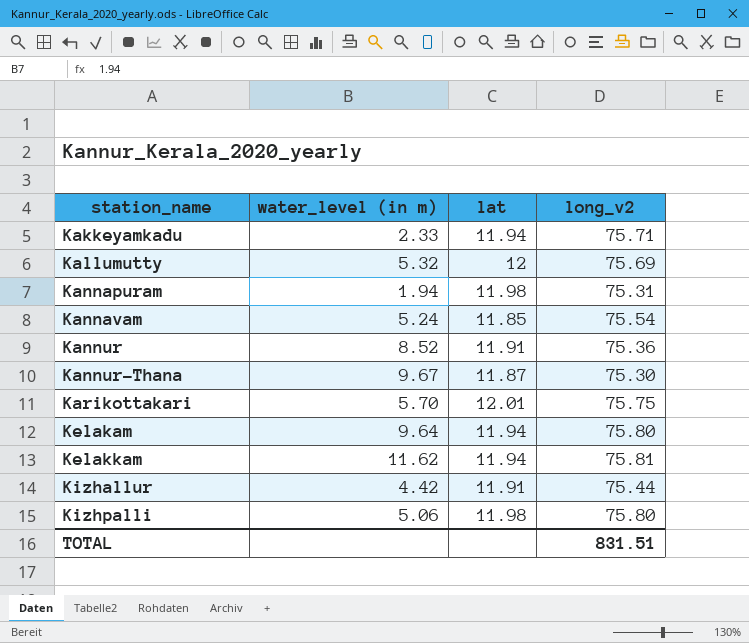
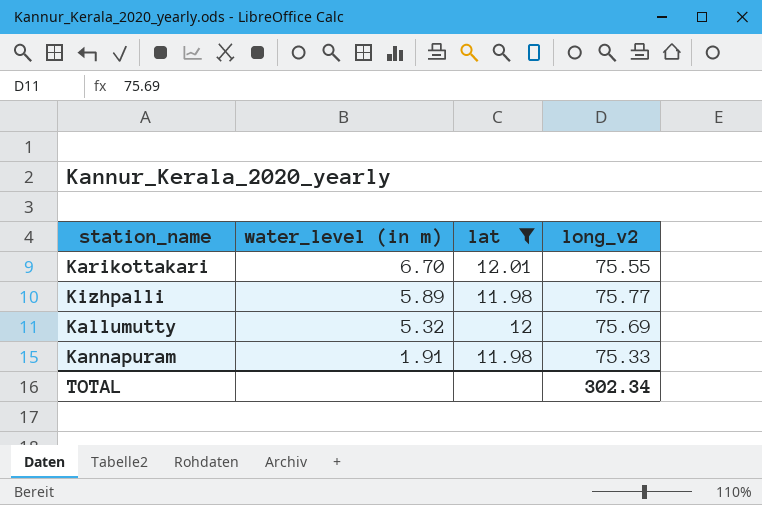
filter: none -> lat >= 11.98
row order: station_name ascending -> water_level (in m) descending
Karikottakari | water_level (in m): 5.70 -> 6.70
Karikottakari | long_v2: 75.75 -> 75.55
Kizhpalli | water_level (in m): 5.06 -> 5.89
Kizhpalli | long_v2: 75.80 -> 75.77
Kannapuram | water_level (in m): 1.94 -> 1.91
Kannapuram | long_v2: 75.31 -> 75.33
TOTAL | long_v2: 831.51 -> 302.34

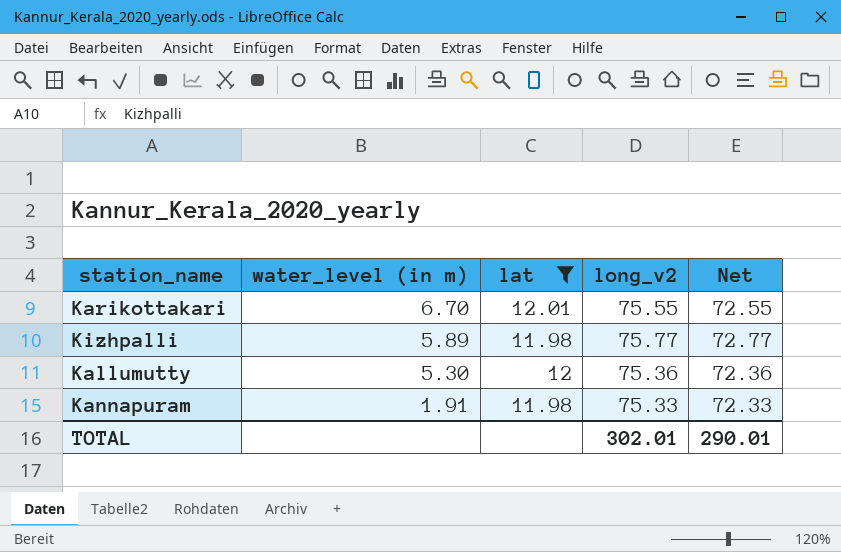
column Net | formula: none -> [long_v2] - 3
Kallumutty | water_level (in m): 5.32 -> 5.30
Kallumutty | long_v2: 75.69 -> 75.36
TOTAL | long_v2: 302.34 -> 302.01

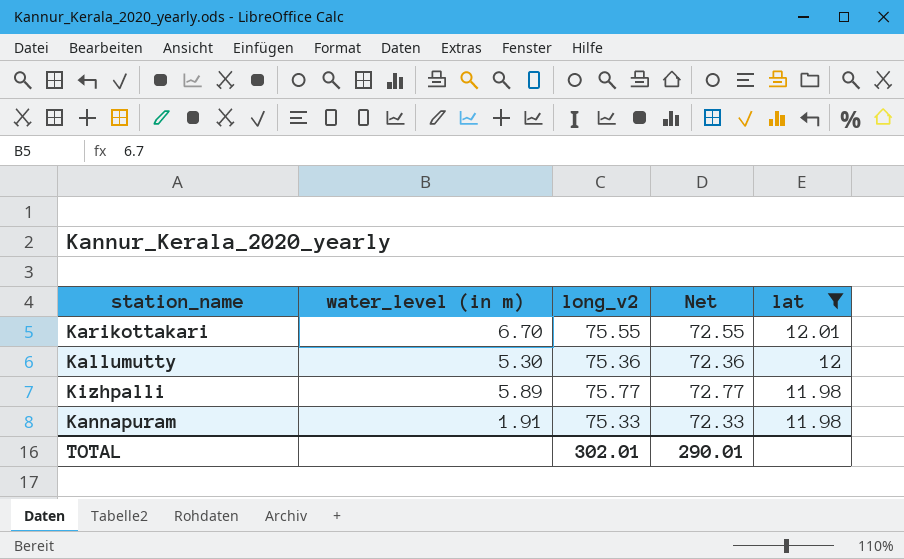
row order: water_level (in m) descending -> lat descending
column lat | position: 3 -> 5

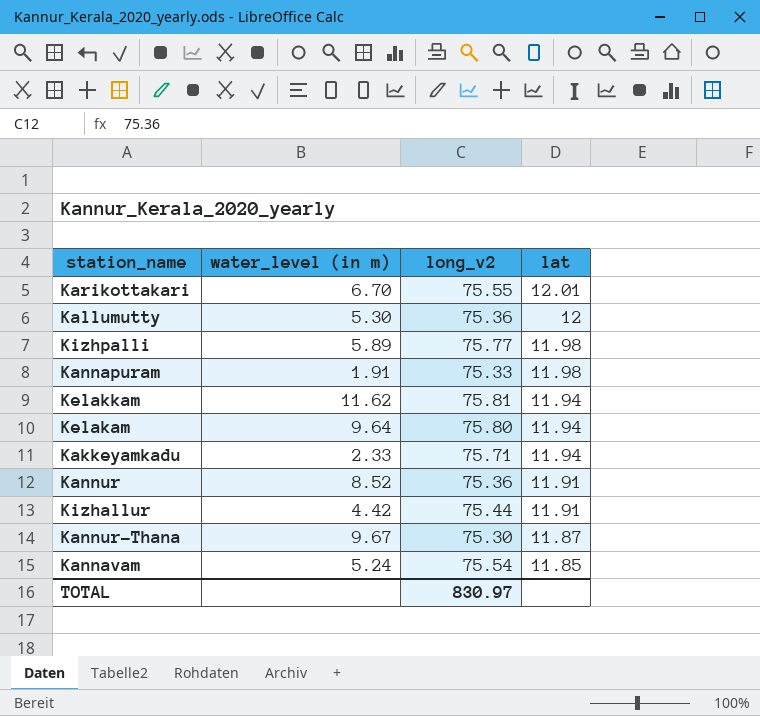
filter: lat >= 11.98 -> none
column Net | formula: [long_v2] - 3 -> none
TOTAL | long_v2: 302.01 -> 830.97

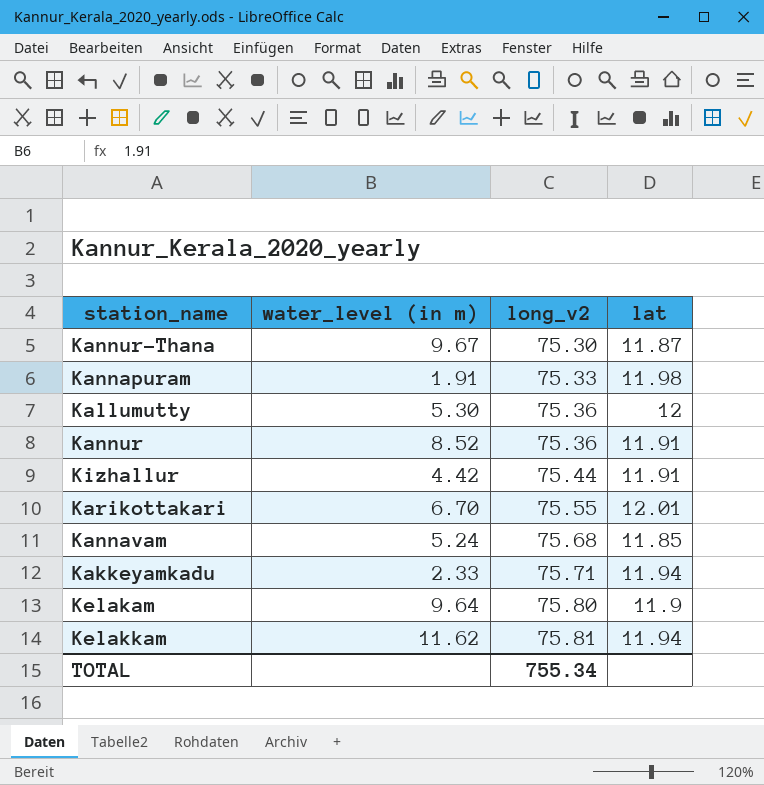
row order: lat descending -> long_v2 ascending
row Kizhpalli: 5.89 | 75.77 | 11.98 -> none
Kannavam | long_v2: 75.54 -> 75.68
Kelakam | lat: 11.94 -> 11.9
TOTAL | long_v2: 830.97 -> 755.34

